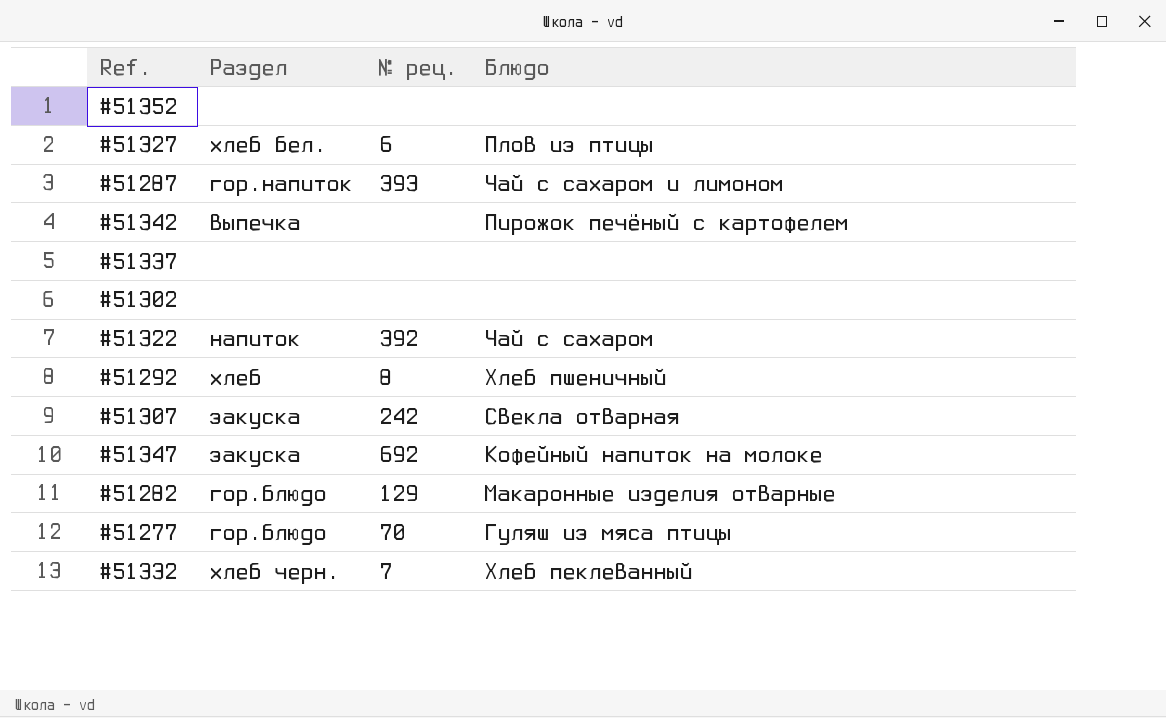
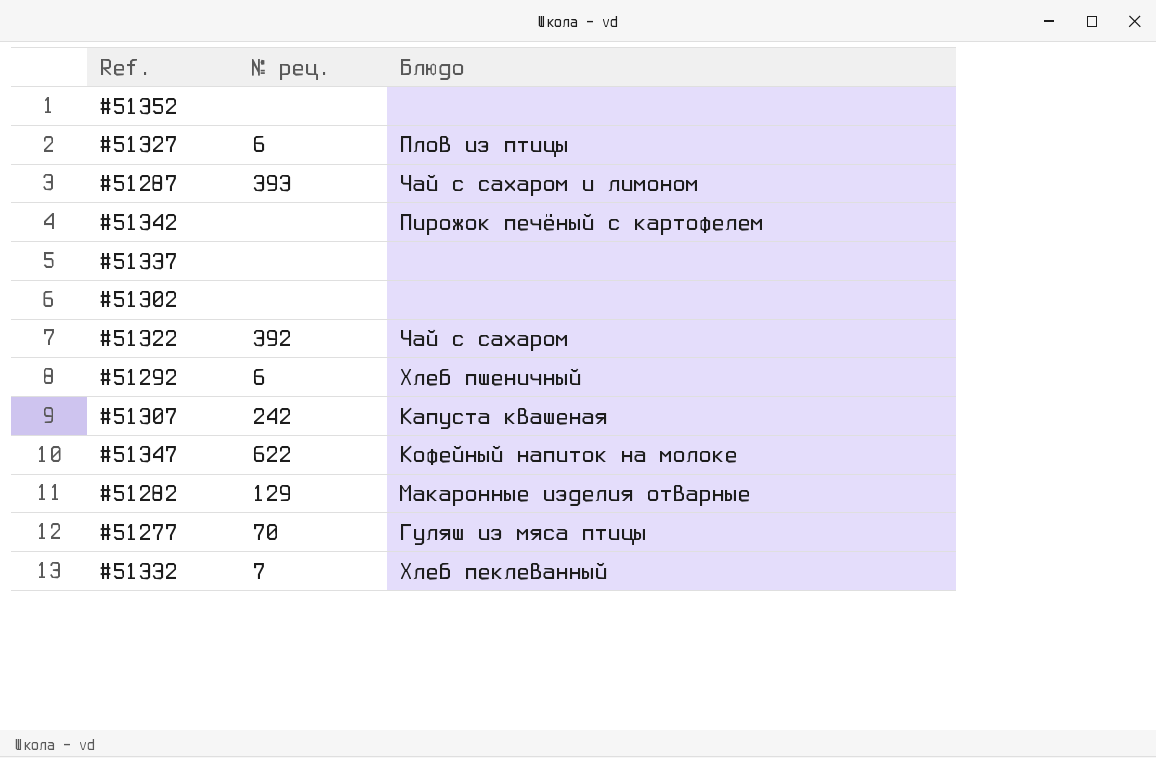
column Раздел | position: 2 -> none
#51292 | № рец.: 8 -> 6
#51307 | Блюдо: Свекла отварная -> Капуста квашеная
#51347 | № рец.: 692 -> 622

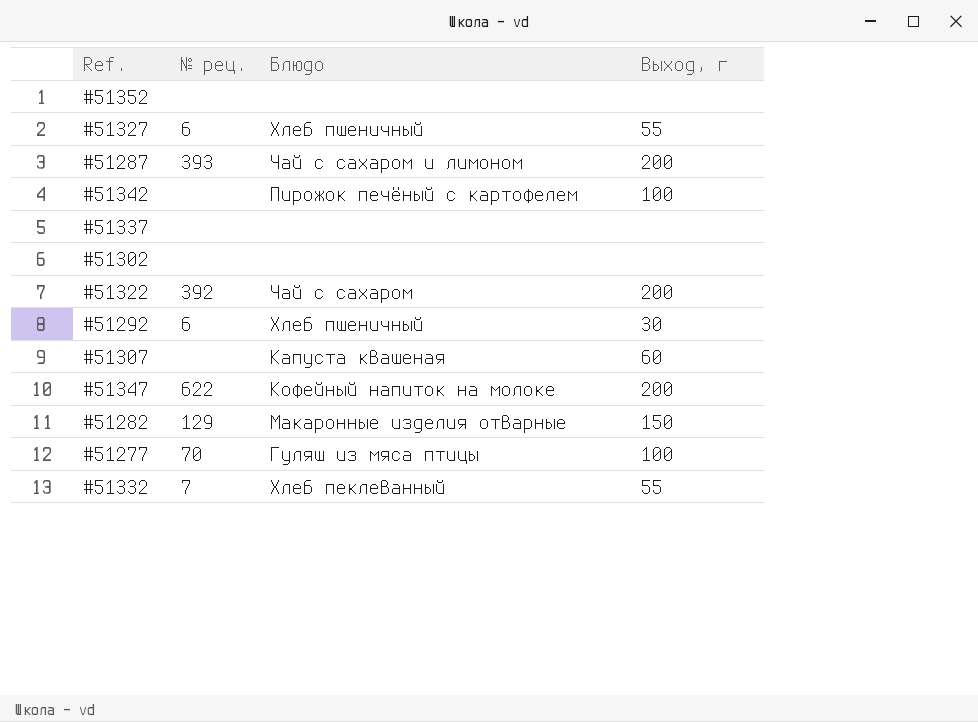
column Выход, г | position: none -> 4
#51327 | Блюдо: Плов из птицы -> Хлеб пшеничный
#51307 | № рец.: 242 -> none

